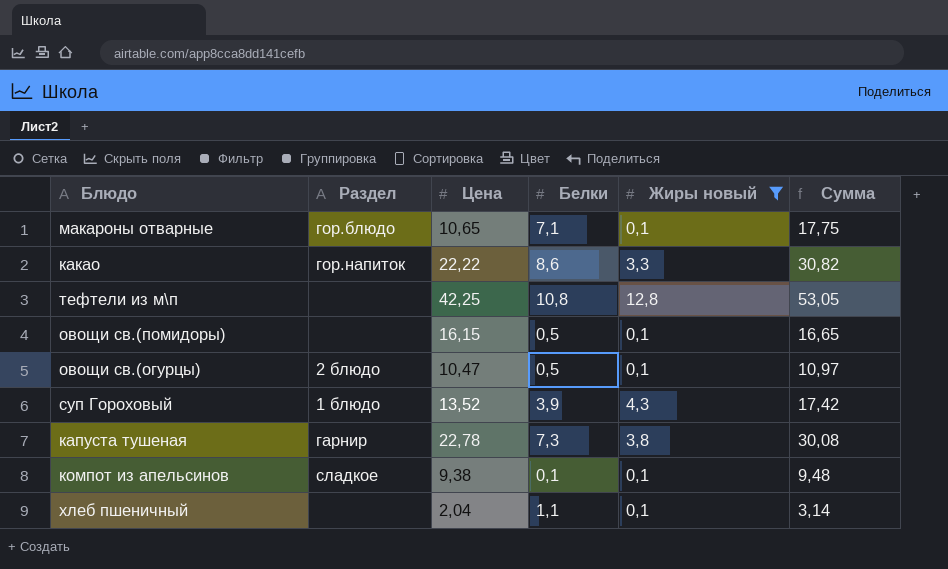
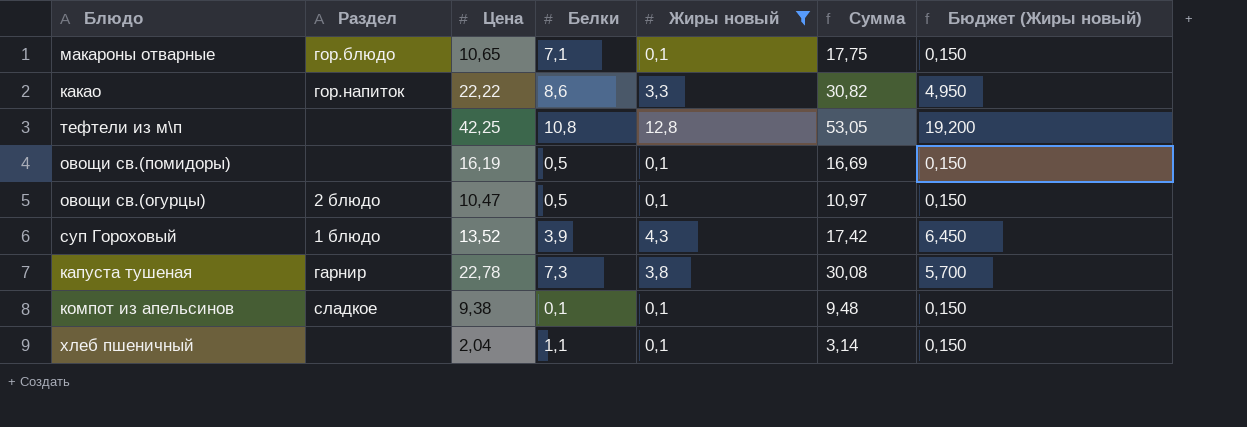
column Бюджет (Жиры новый) | formula: none -> [Жиры новый] * 1,5
овощи св.(помидоры) | Цена: 16,15 -> 16,19
овощи св.(помидоры) | Сумма: 16,65 -> 16,69

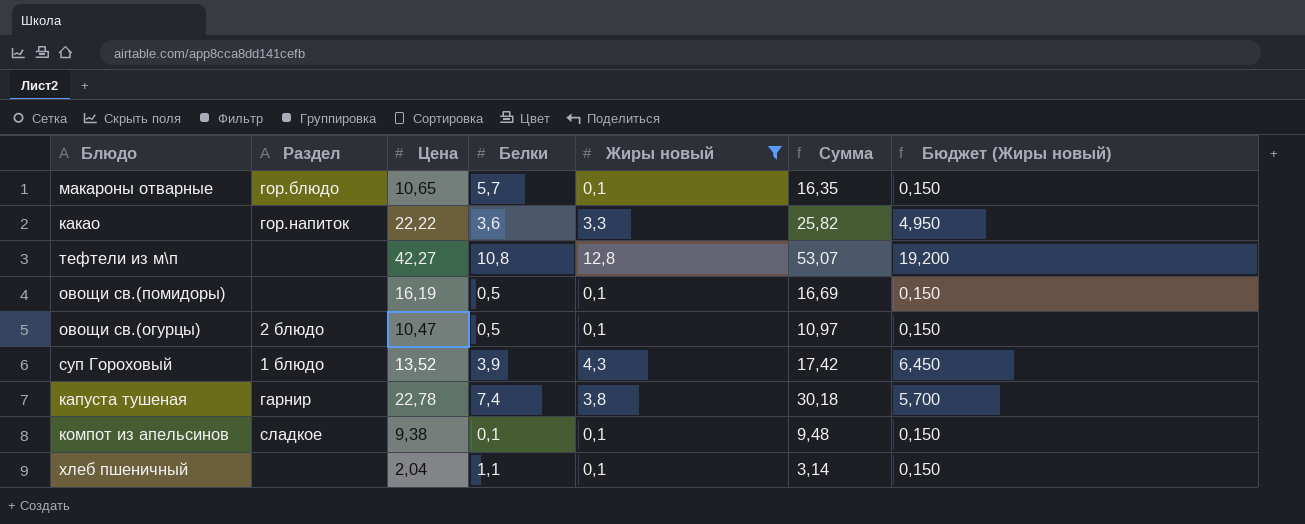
макароны отварные | Белки: 7,1 -> 5,7
макароны отварные | Сумма: 17,75 -> 16,35
какао | Белки: 8,6 -> 3,6
какао | Сумма: 30,82 -> 25,82
тефтели из м\п | Цена: 42,25 -> 42,27
тефтели из м\п | Сумма: 53,05 -> 53,07
капуста тушеная | Белки: 7,3 -> 7,4
капуста тушеная | Сумма: 30,08 -> 30,18

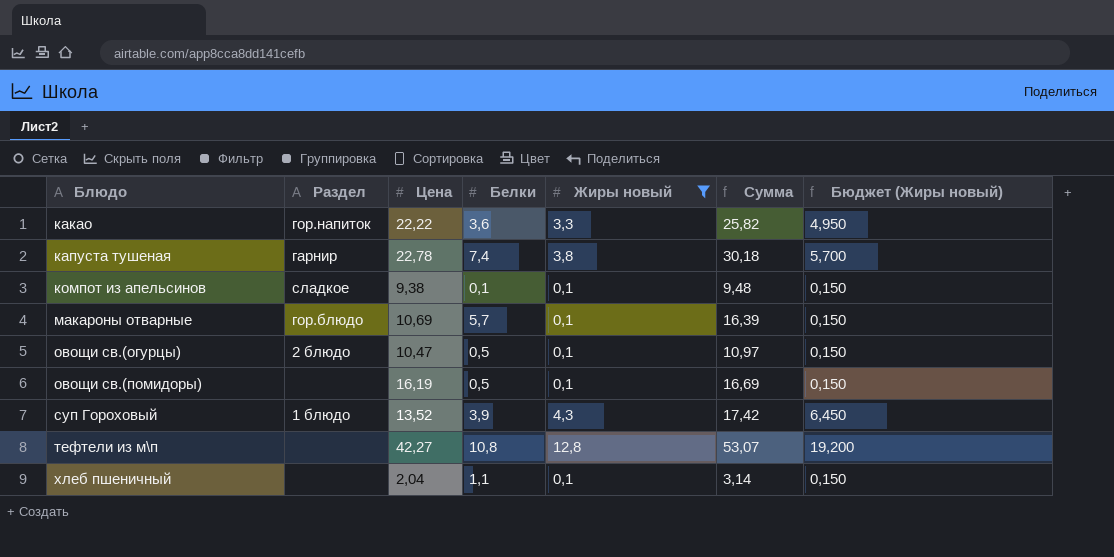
row order: none -> Блюдо ascending
макароны отварные | Цена: 10,65 -> 10,69
макароны отварные | Сумма: 16,35 -> 16,39

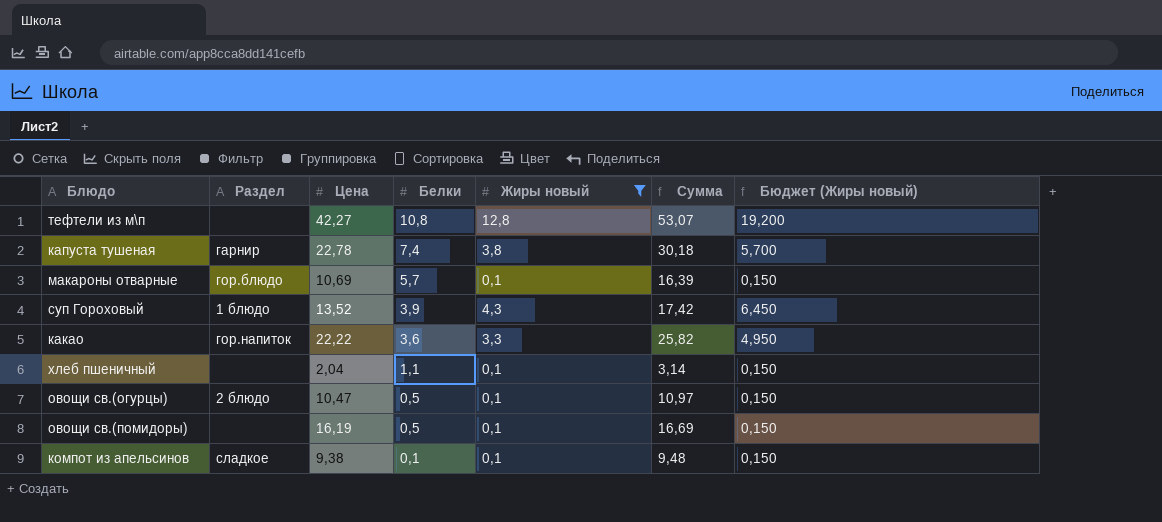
row order: Блюдо ascending -> Белки descending

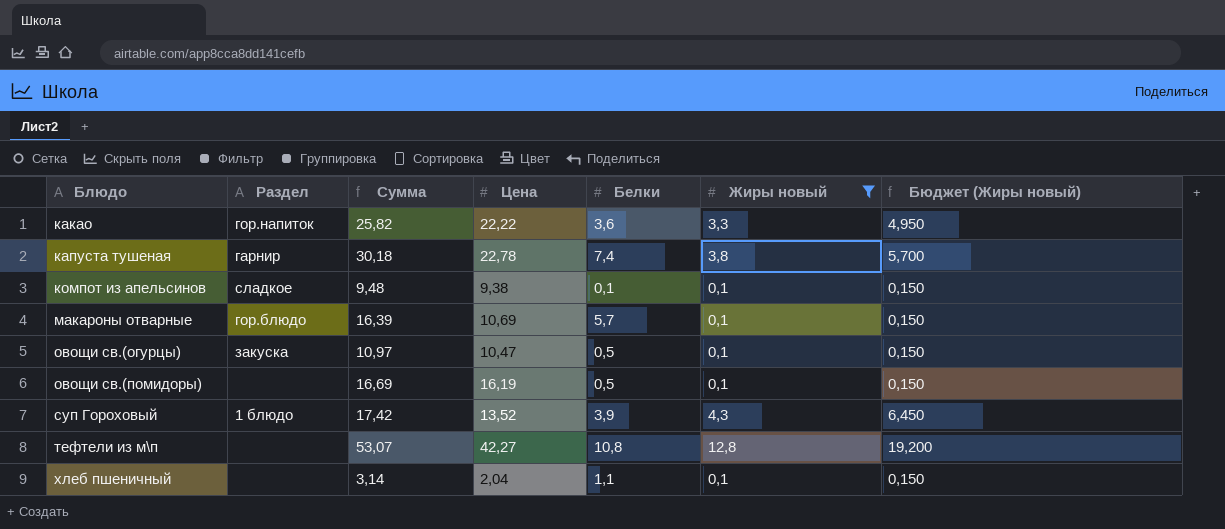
row order: Белки descending -> Блюдо ascending
column Сумма | position: 6 -> 3
овощи св.(огурцы) | Раздел: 2 блюдо -> закуска

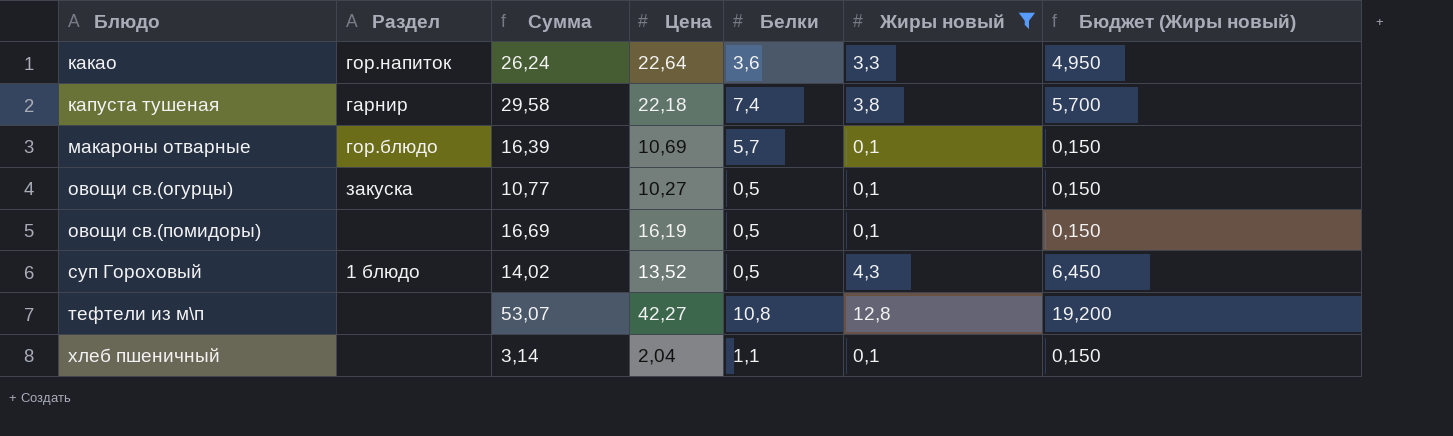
row компот из апельсинов: сладкое | 9,48 | 9,38 | 0,1 | 0,1 | 0,150 -> none
какао | Сумма: 25,82 -> 26,24
какао | Цена: 22,22 -> 22,64
капуста тушеная | Сумма: 30,18 -> 29,58
капуста тушеная | Цена: 22,78 -> 22,18
овощи св.(огурцы) | Сумма: 10,97 -> 10,77
овощи св.(огурцы) | Цена: 10,47 -> 10,27
суп Гороховый | Сумма: 17,42 -> 14,02
суп Гороховый | Белки: 3,9 -> 0,5

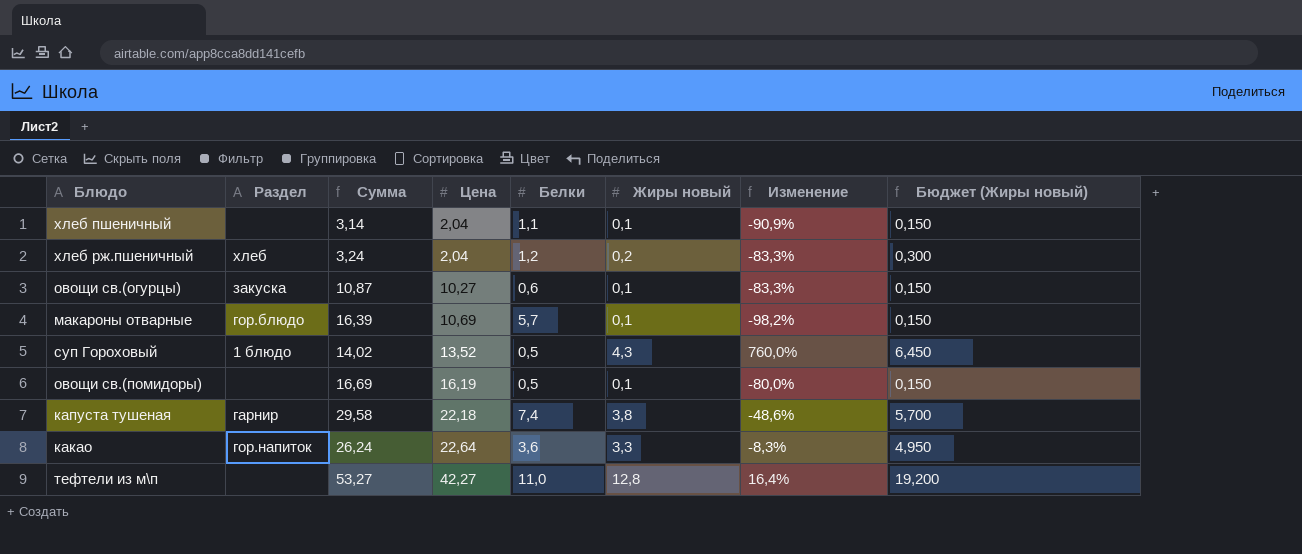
filter: Жиры новый != 0,2 -> none
row order: Блюдо ascending -> Цена ascending
column Изменение | formula: none -> ([Жиры новый] - [Белки]) / [Белки]
овощи св.(огурцы) | Сумма: 10,77 -> 10,87
овощи св.(огурцы) | Белки: 0,5 -> 0,6
тефтели из м\п | Сумма: 53,07 -> 53,27
тефтели из м\п | Белки: 10,8 -> 11,0

